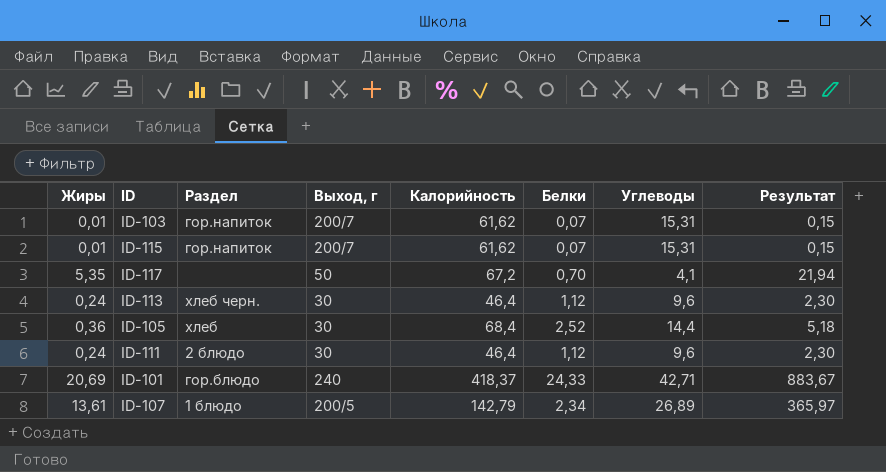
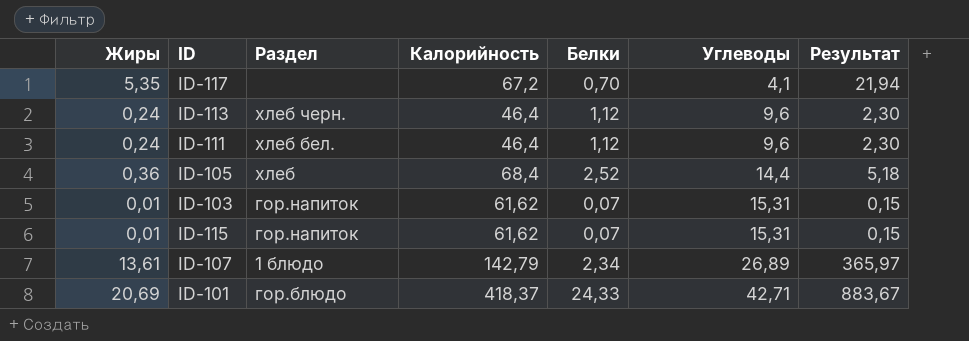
row order: none -> Углеводы ascending
column Выход, г | position: 4 -> none
ID-111 | Раздел: 2 блюдо -> хлеб бел.

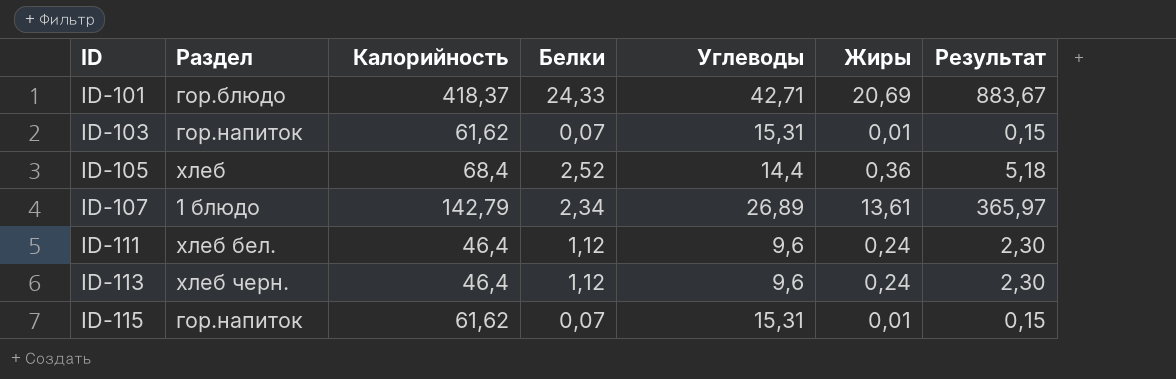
row order: Углеводы ascending -> ID ascending
column Жиры | position: 1 -> 6
row ID-117: 5,35 | none | 67,2 | 0,70 | 4,1 | 21,94 -> none

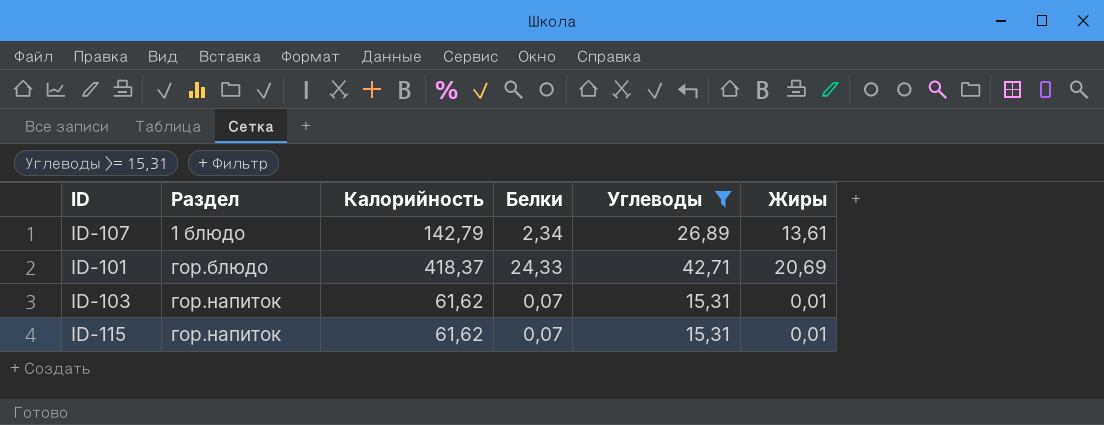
filter: none -> Углеводы >= 15,31
row order: ID ascending -> Раздел ascending
column Результат | formula: [Углеводы] * [Жиры] -> none

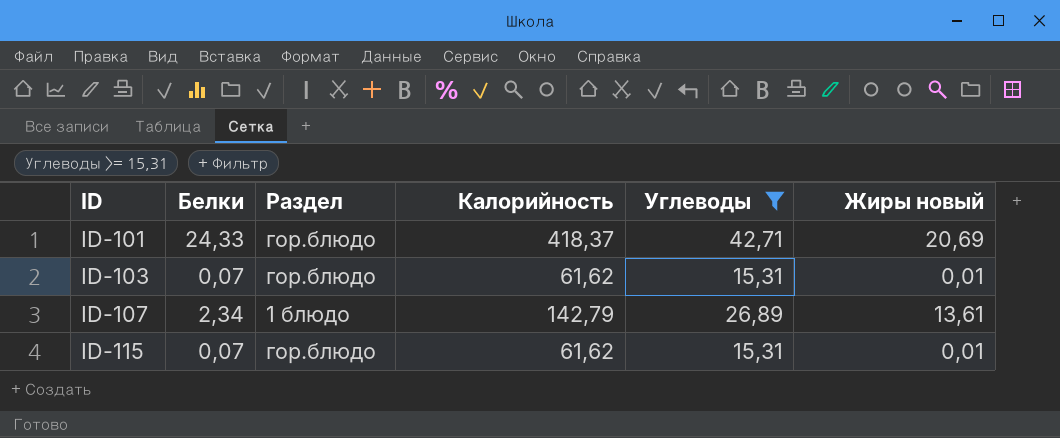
row order: Раздел ascending -> ID ascending
column Белки | position: 4 -> 2
column name: Жиры -> Жиры новый
ID-103 | Раздел: гор.напиток -> гор.блюдо
ID-115 | Раздел: гор.напиток -> гор.блюдо

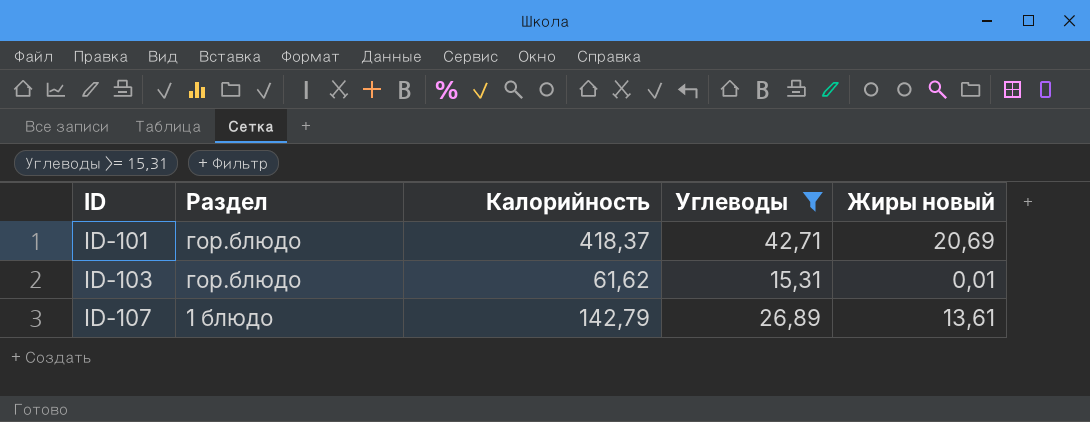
column Белки | position: 2 -> none
row ID-115: 0,07 | гор.блюдо | 61,62 | 15,31 | 0,01 -> none

